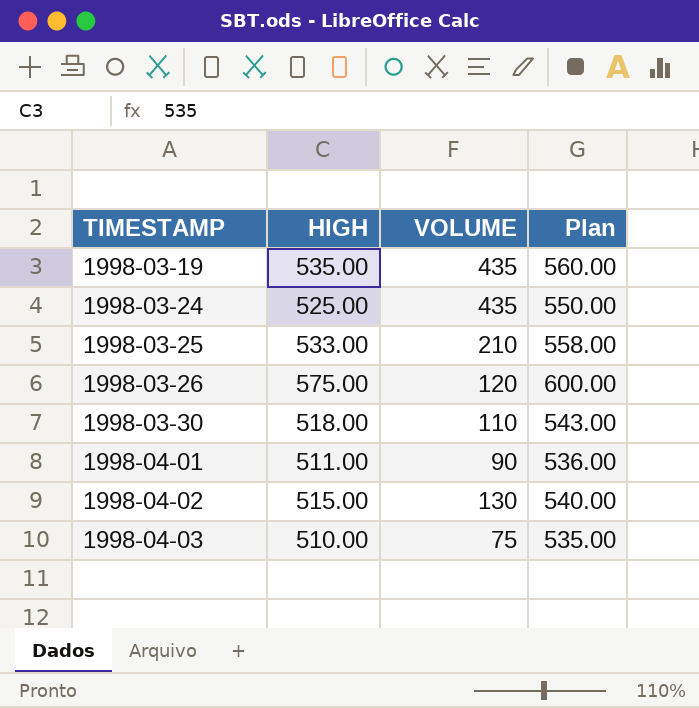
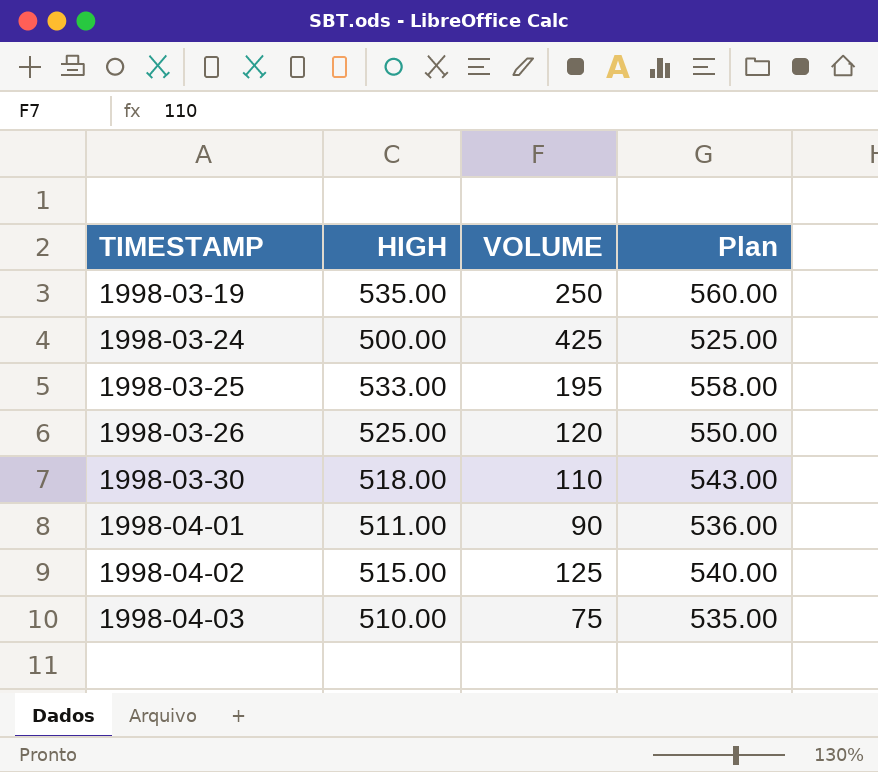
1998-03-19 | VOLUME: 435 -> 250
1998-03-24 | HIGH: 525.00 -> 500.00
1998-03-24 | VOLUME: 435 -> 425
1998-03-24 | Plan: 550.00 -> 525.00
1998-03-25 | VOLUME: 210 -> 195
1998-03-26 | HIGH: 575.00 -> 525.00
1998-03-26 | Plan: 600.00 -> 550.00
1998-04-02 | VOLUME: 130 -> 125

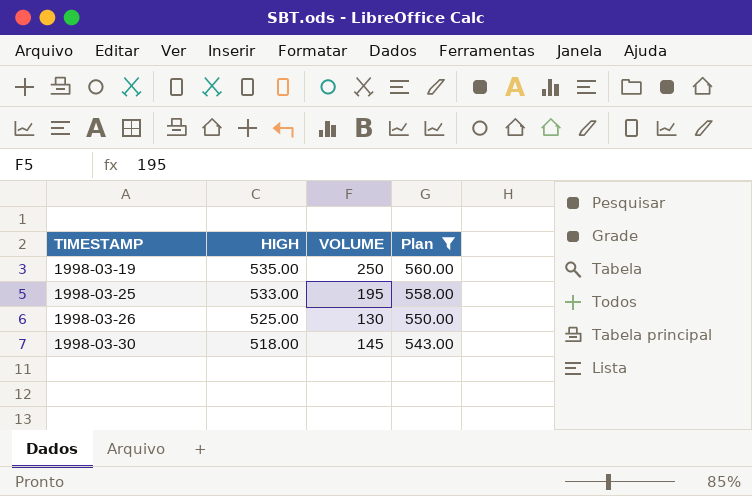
filter: none -> Plan >= 543.00
1998-03-26 | VOLUME: 120 -> 130
1998-03-30 | VOLUME: 110 -> 145

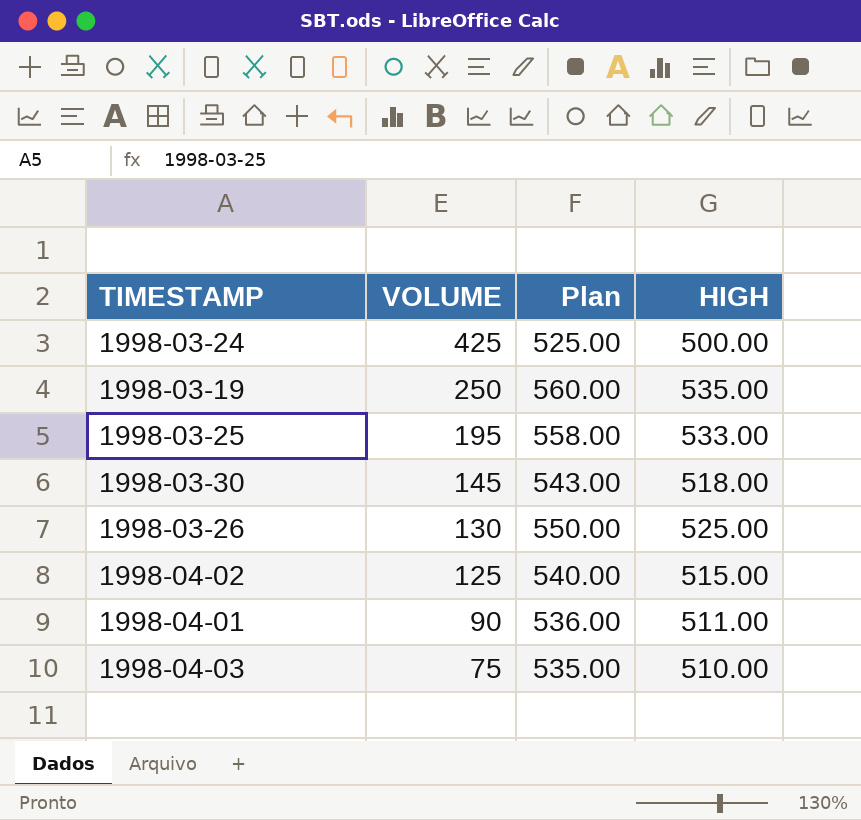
filter: Plan >= 543.00 -> none
row order: TIMESTAMP ascending -> VOLUME descending
column HIGH | position: 2 -> 4

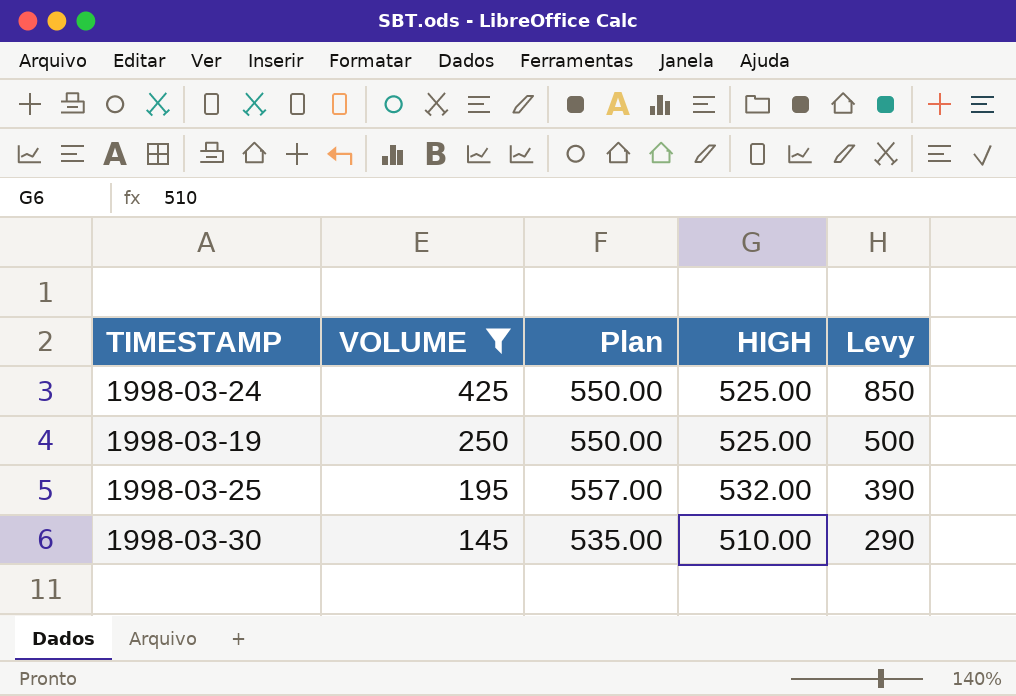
filter: none -> VOLUME >= 145
column Levy | formula: none -> [VOLUME] * 2
1998-03-24 | Plan: 525.00 -> 550.00
1998-03-24 | HIGH: 500.00 -> 525.00
1998-03-19 | Plan: 560.00 -> 550.00
1998-03-19 | HIGH: 535.00 -> 525.00
1998-03-25 | Plan: 558.00 -> 557.00
1998-03-25 | HIGH: 533.00 -> 532.00
1998-03-30 | Plan: 543.00 -> 535.00
1998-03-30 | HIGH: 518.00 -> 510.00

